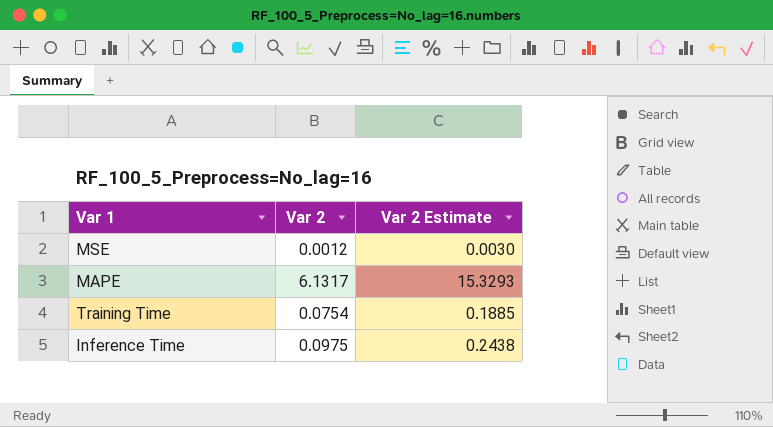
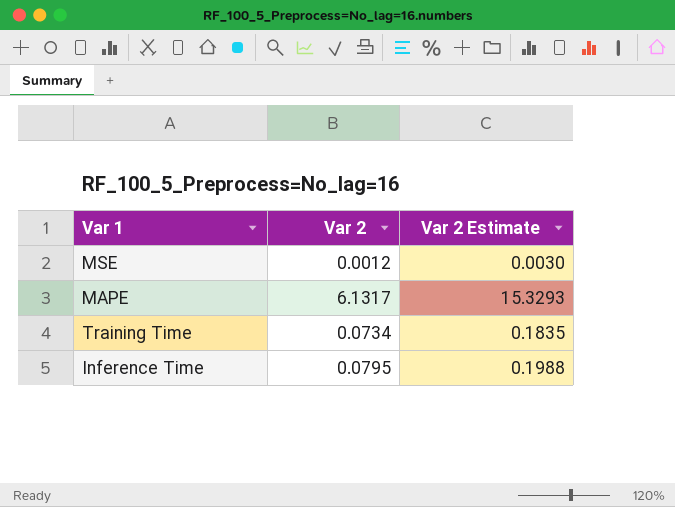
Training Time | Var 2: 0.0754 -> 0.0734
Training Time | Var 2 Estimate: 0.1885 -> 0.1835
Inference Time | Var 2: 0.0975 -> 0.0795
Inference Time | Var 2 Estimate: 0.2438 -> 0.1988

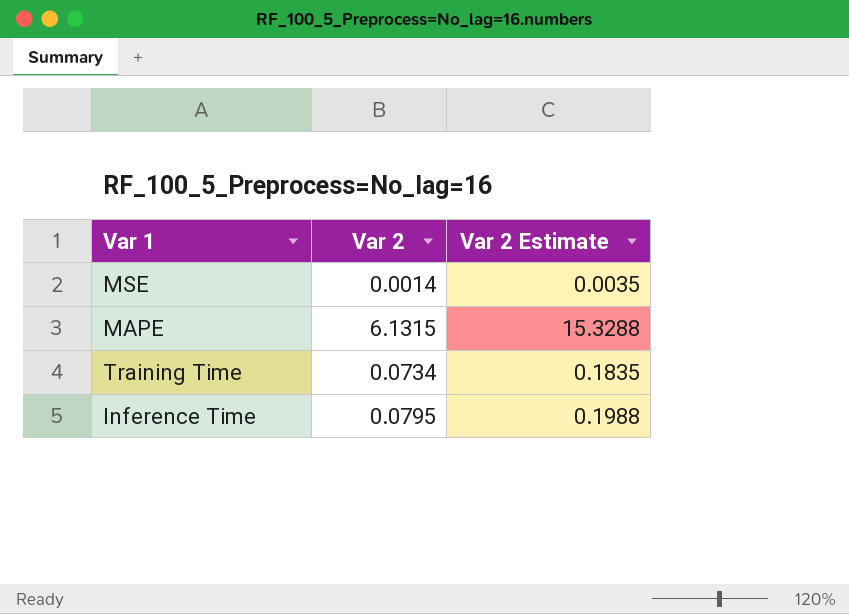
MSE | Var 2: 0.0012 -> 0.0014
MSE | Var 2 Estimate: 0.0030 -> 0.0035
MAPE | Var 2: 6.1317 -> 6.1315
MAPE | Var 2 Estimate: 15.3293 -> 15.3288

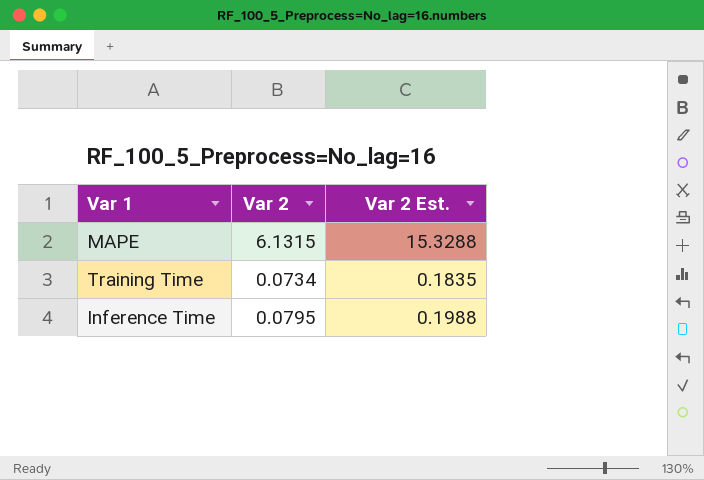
column name: Var 2 Estimate -> Var 2 Est.
row MSE: 0.0014 | 0.0035 -> none

